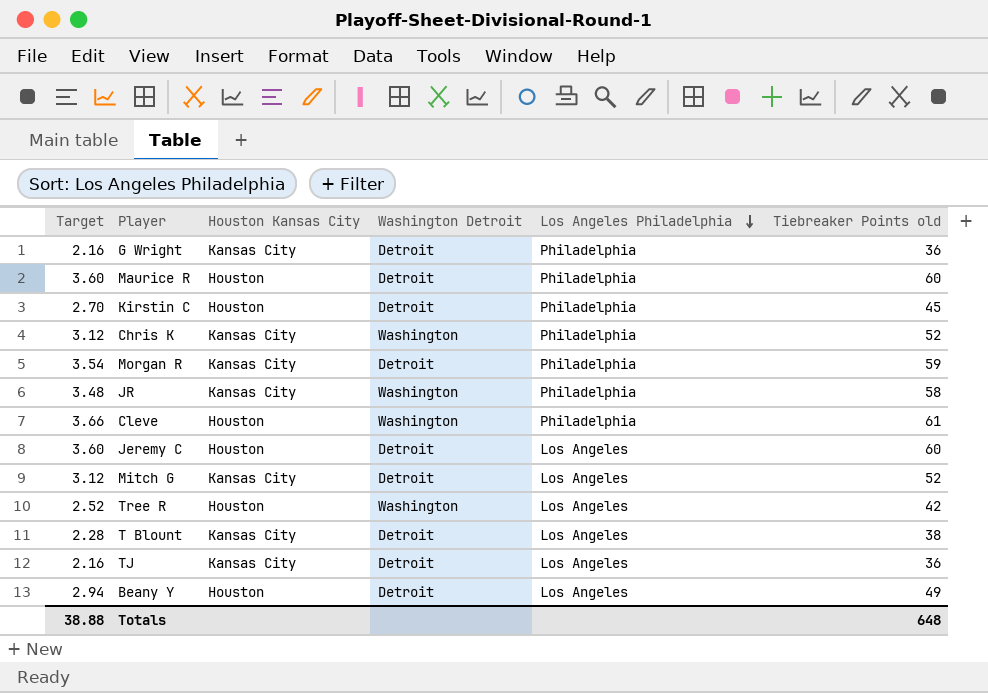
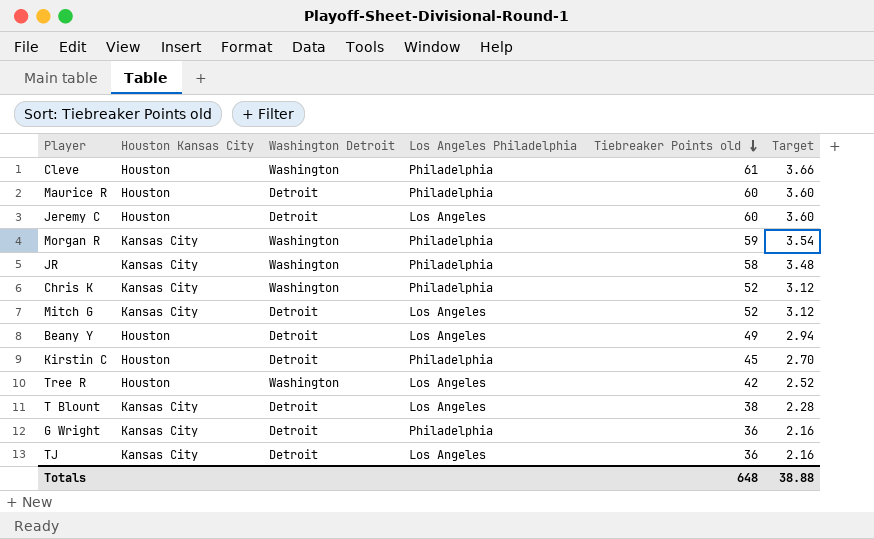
row order: Los Angeles Philadelphia descending -> Tiebreaker Points old descending
column Target | position: 1 -> 6
Morgan R | Washington Detroit: Detroit -> Washington

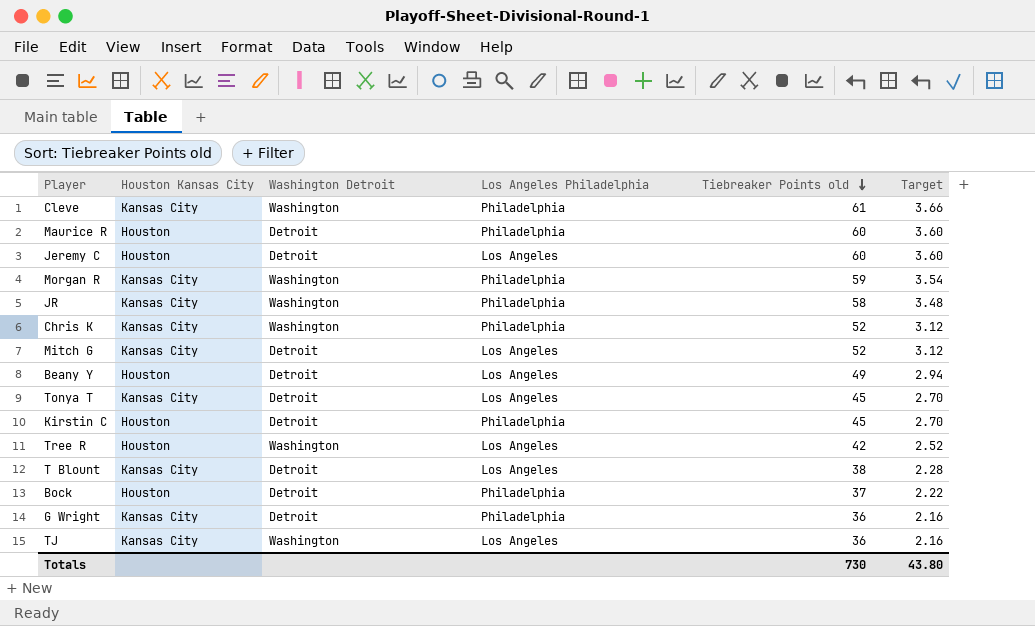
Cleve | Houston Kansas City: Houston -> Kansas City
row Tonya T: none -> Kansas City | Detroit | Los Angeles | 45 | 2.70
row Bock: none -> Houston | Detroit | Philadelphia | 37 | 2.22
TJ | Washington Detroit: Detroit -> Washington
Totals | Tiebreaker Points old: 648 -> 730
Totals | Target: 38.88 -> 43.80

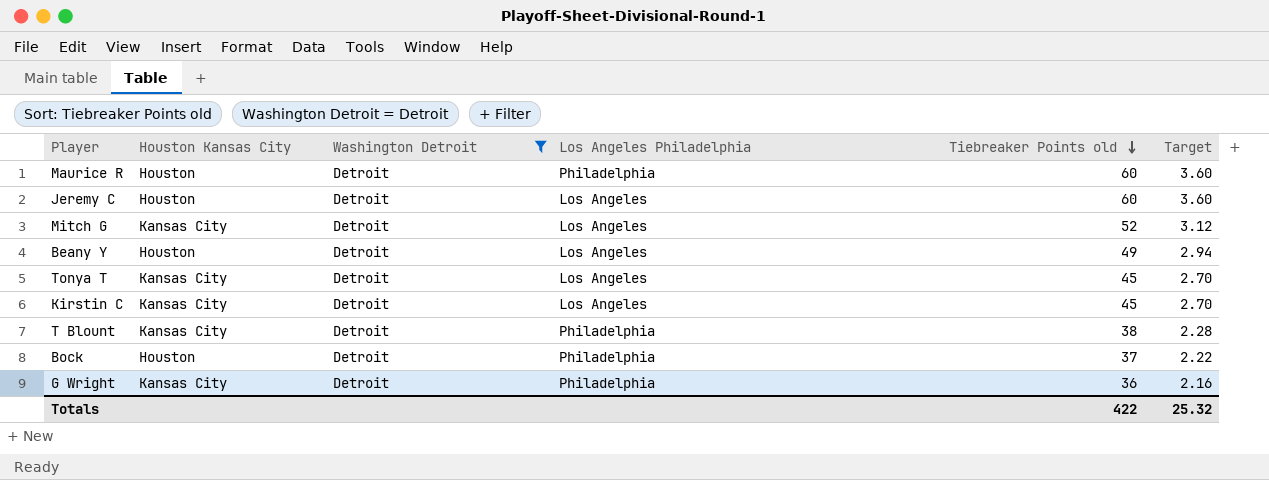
filter: none -> Washington Detroit = Detroit
Kirstin C | Houston Kansas City: Houston -> Kansas City
Kirstin C | Los Angeles Philadelphia: Philadelphia -> Los Angeles
T Blount | Los Angeles Philadelphia: Los Angeles -> Philadelphia
Totals | Tiebreaker Points old: 730 -> 422
Totals | Target: 43.80 -> 25.32

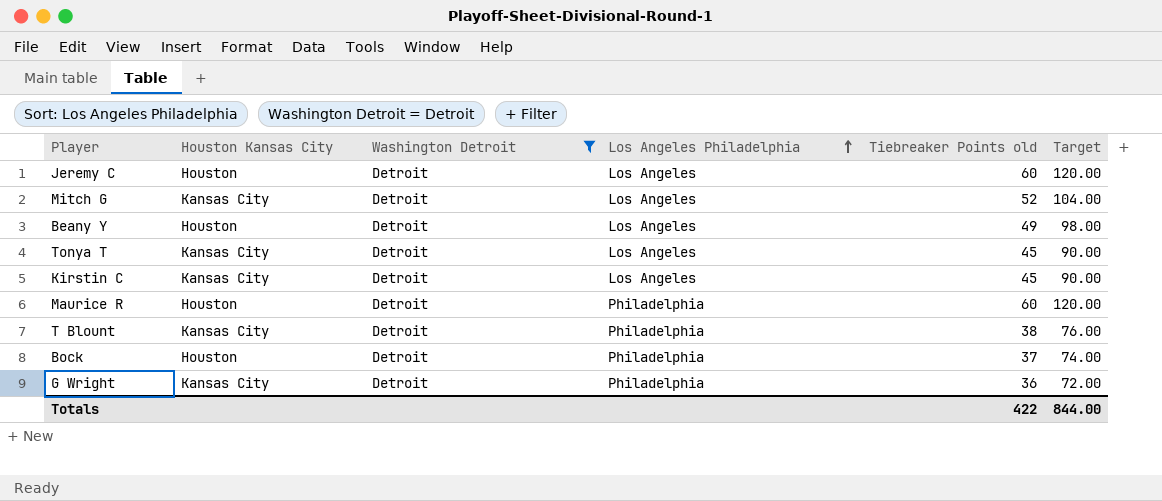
row order: Tiebreaker Points old descending -> Los Angeles Philadelphia ascending
column Target | formula: [Tiebreaker Points old] * 0.06 -> [Tiebreaker Points old] * 2
Totals | Target: 25.32 -> 844.00

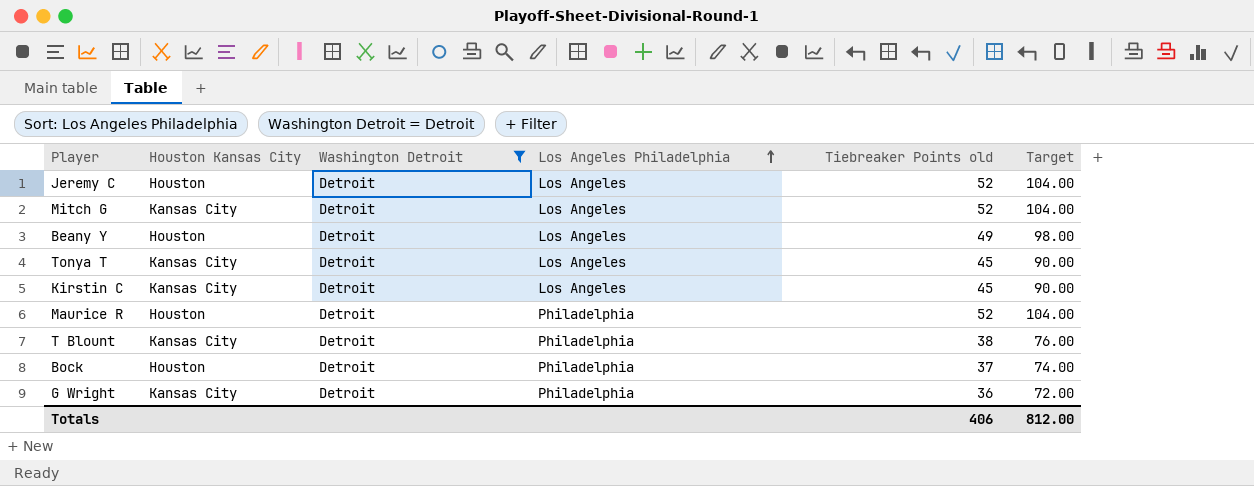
Jeremy C | Tiebreaker Points old: 60 -> 52
Jeremy C | Target: 120.00 -> 104.00
Maurice R | Tiebreaker Points old: 60 -> 52
Maurice R | Target: 120.00 -> 104.00
Totals | Tiebreaker Points old: 422 -> 406
Totals | Target: 844.00 -> 812.00

